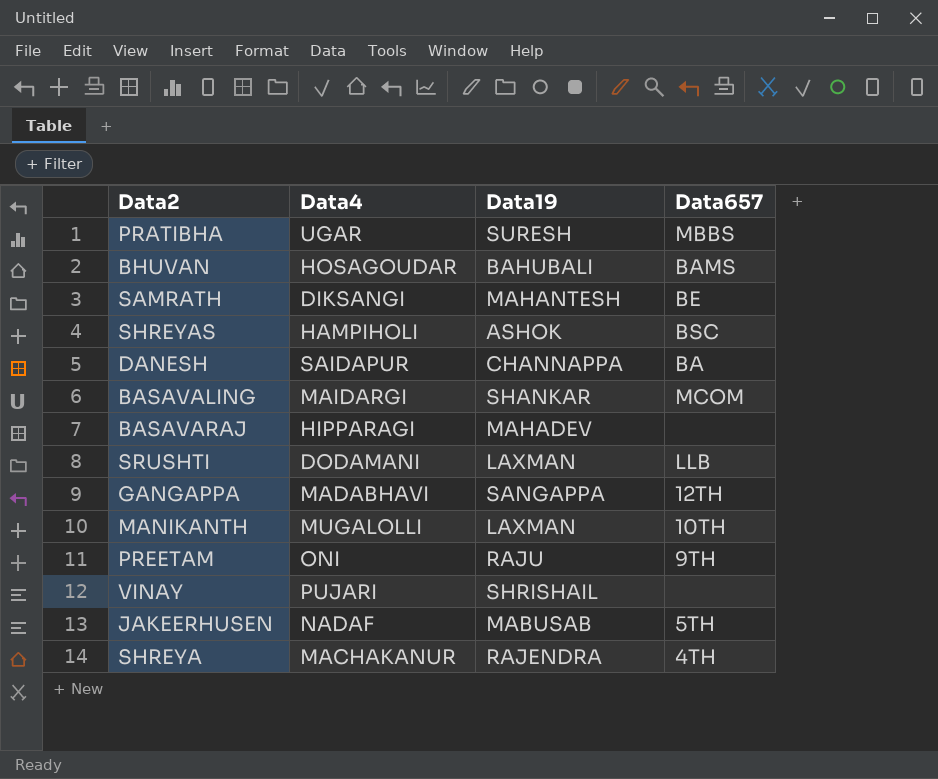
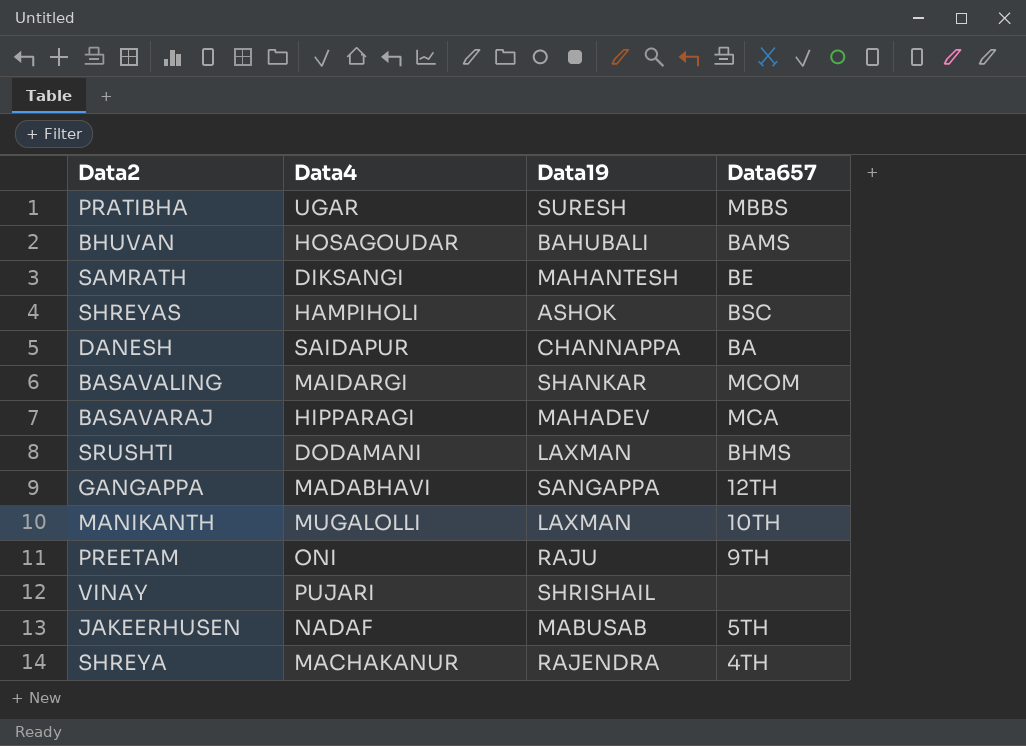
BASAVARAJ | Data657: none -> MCA
SRUSHTI | Data657: LLB -> BHMS

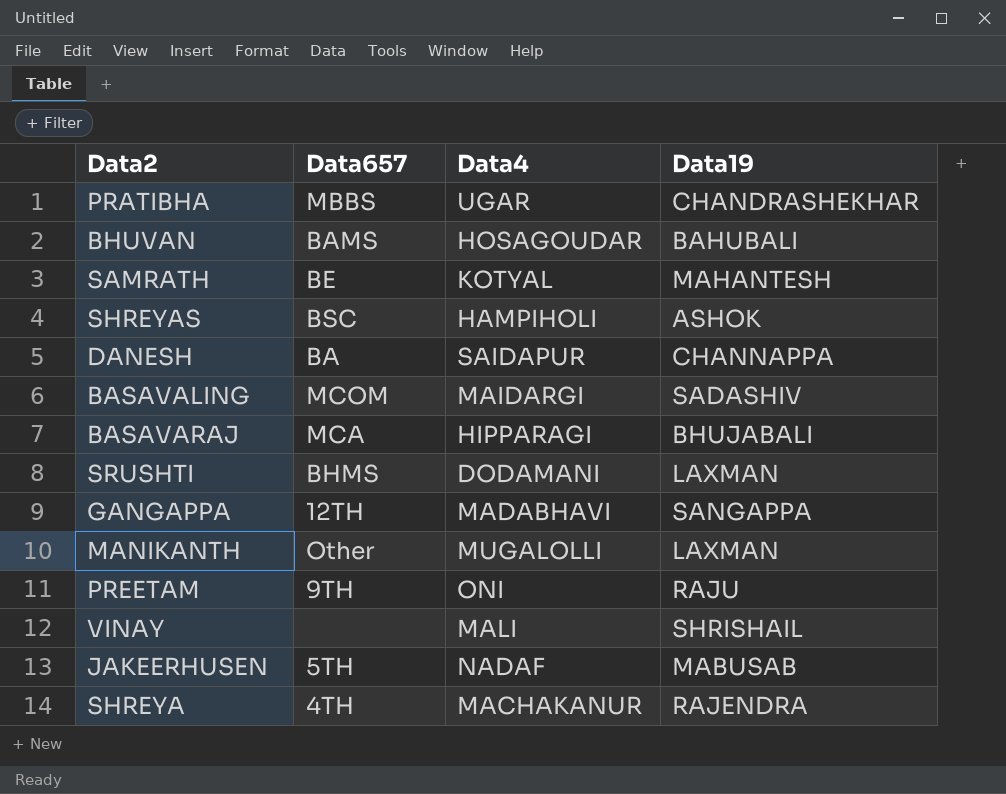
column Data657 | position: 4 -> 2
PRATIBHA | Data19: SURESH -> CHANDRASHEKHAR
SAMRATH | Data4: DIKSANGI -> KOTYAL
BASAVALING | Data19: SHANKAR -> SADASHIV
BASAVARAJ | Data19: MAHADEV -> BHUJABALI
MANIKANTH | Data657: 10TH -> Other
VINAY | Data4: PUJARI -> MALI

